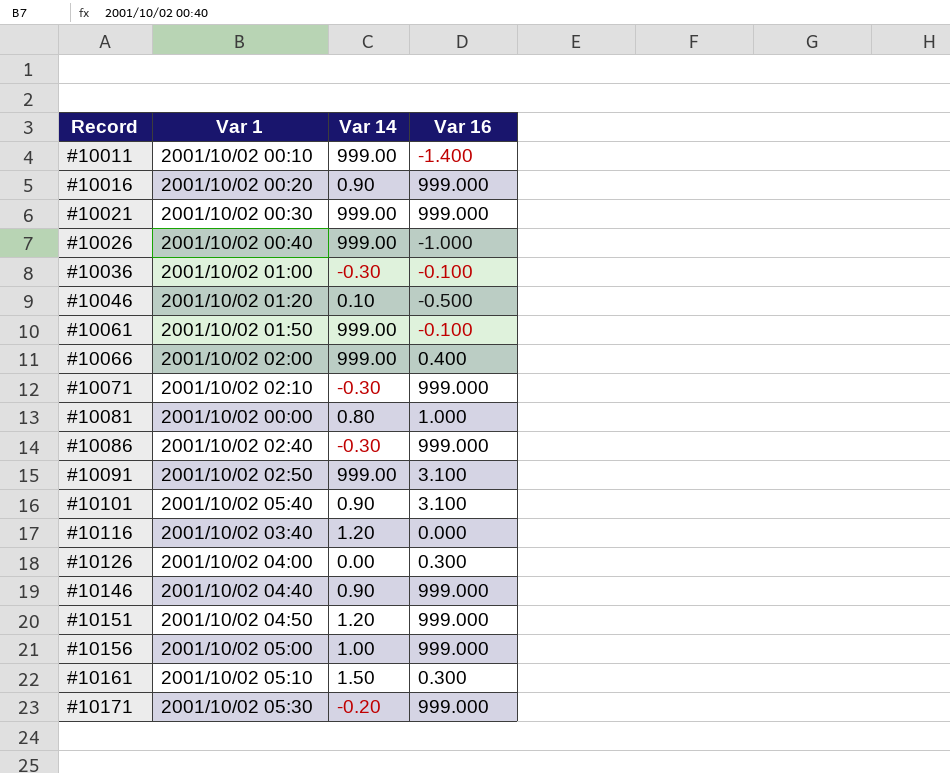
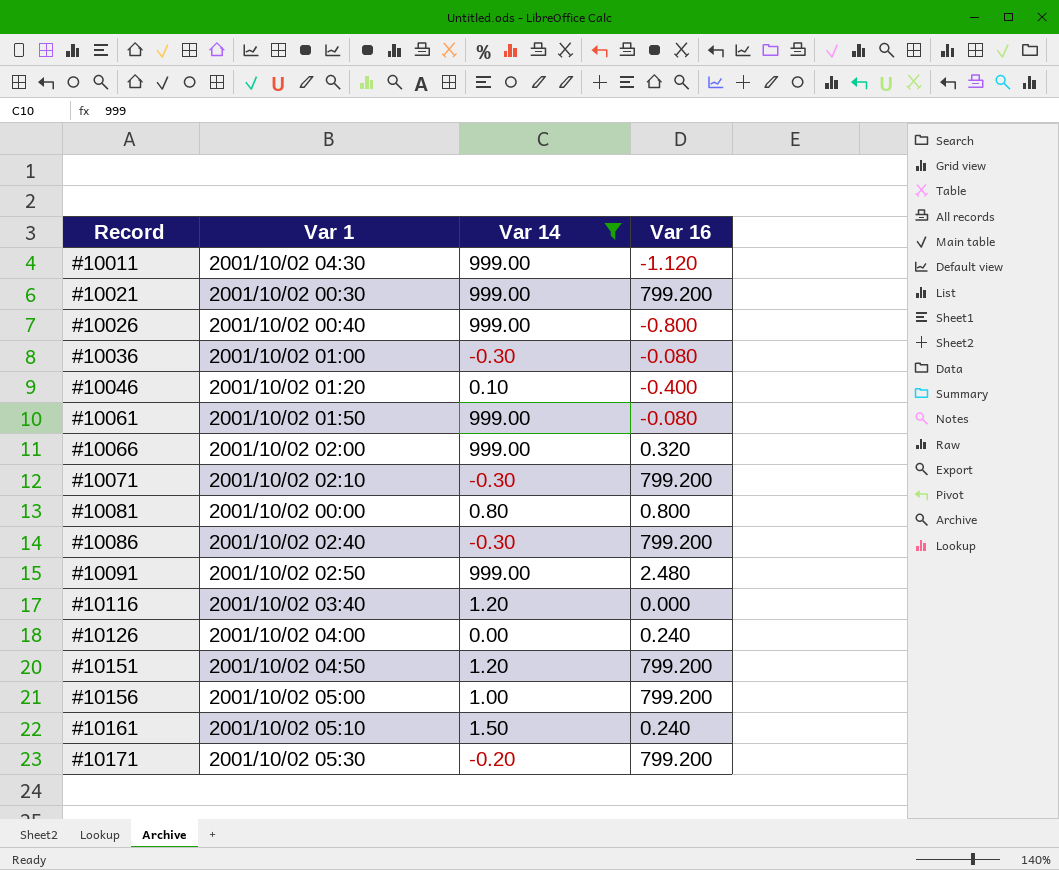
filter: none -> Var 14 != 0.90
#10011 | Var 1: 2001/10/02 00:10 -> 2001/10/02 04:30
#10011 | Var 16: -1.400 -> -1.120
#10021 | Var 16: 999.000 -> 799.200
#10026 | Var 16: -1.000 -> -0.800
#10036 | Var 16: -0.100 -> -0.080
#10046 | Var 16: -0.500 -> -0.400
#10061 | Var 16: -0.100 -> -0.080
#10066 | Var 16: 0.400 -> 0.320
#10071 | Var 16: 999.000 -> 799.200
#10081 | Var 16: 1.000 -> 0.800
#10086 | Var 16: 999.000 -> 799.200
#10091 | Var 16: 3.100 -> 2.480
#10126 | Var 16: 0.300 -> 0.240
#10151 | Var 16: 999.000 -> 799.200
#10156 | Var 16: 999.000 -> 799.200
#10161 | Var 16: 0.300 -> 0.240
#10171 | Var 16: 999.000 -> 799.200

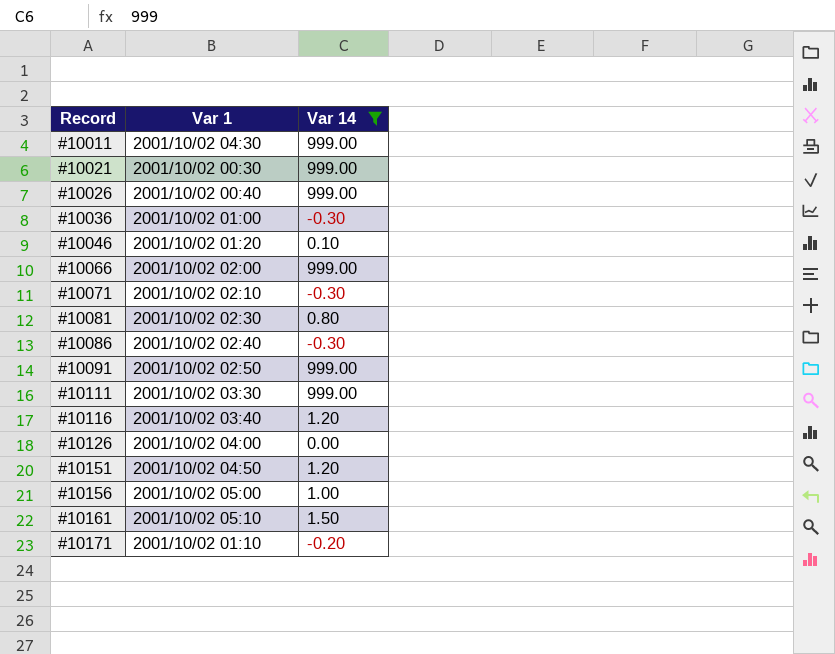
column Var 16 | position: 4 -> none
row #10061: 2001/10/02 01:50 | 999.00 | -0.080 -> none
#10081 | Var 1: 2001/10/02 00:00 -> 2001/10/02 02:30
row #10111: none -> 2001/10/02 03:30 | 999.00
#10171 | Var 1: 2001/10/02 05:30 -> 2001/10/02 01:10

